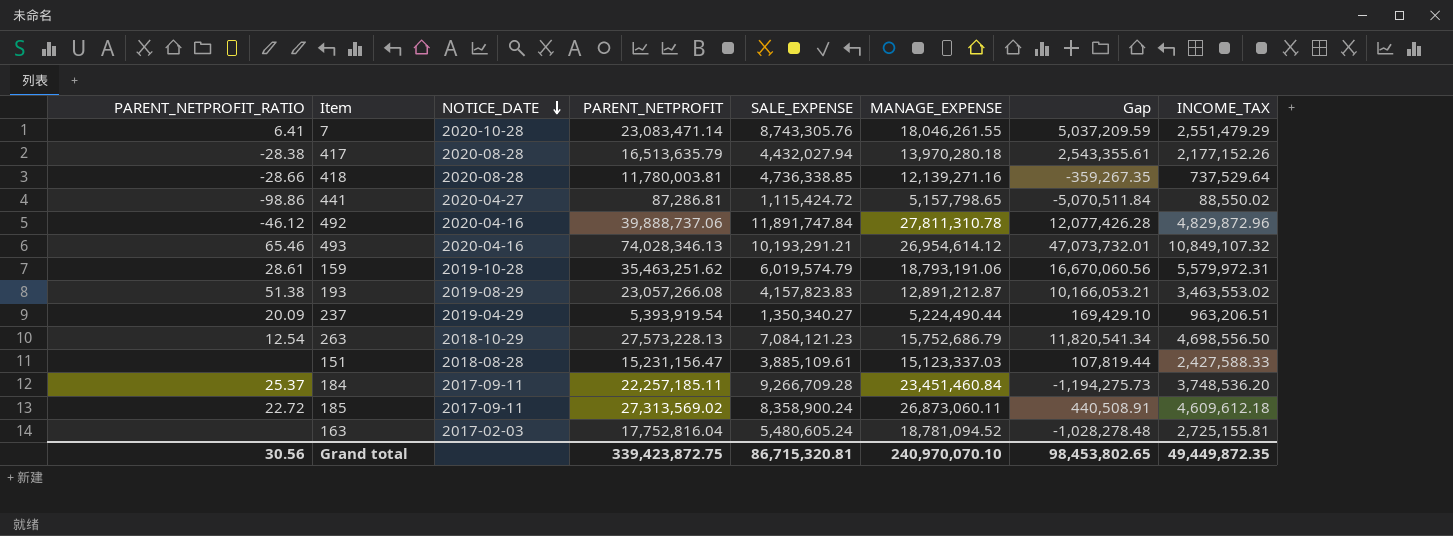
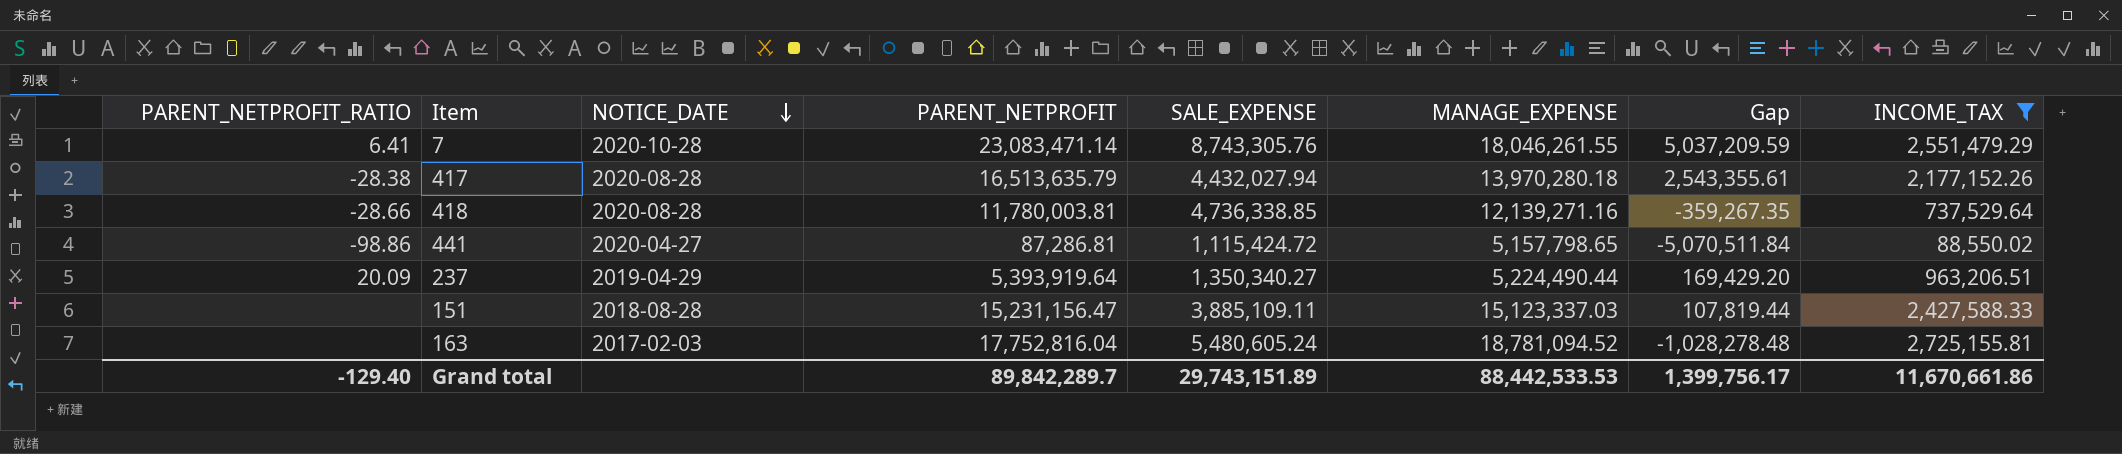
filter: none -> INCOME_TAX <= 2,725,155.81
237 | PARENT_NETPROFIT: 5,393,919.54 -> 5,393,919.64
237 | Gap: 169,429.10 -> 169,429.20
151 | SALE_EXPENSE: 3,885,109.61 -> 3,885,109.11
Grand total | PARENT_NETPROFIT_RATIO: 30.56 -> -129.40
Grand total | PARENT_NETPROFIT: 339,423,872.75 -> 89,842,289.7
Grand total | SALE_EXPENSE: 86,715,320.81 -> 29,743,151.89
Grand total | MANAGE_EXPENSE: 240,970,070.10 -> 88,442,533.53
Grand total | Gap: 98,453,802.65 -> 1,399,756.17
Grand total | INCOME_TAX: 49,449,872.35 -> 11,670,661.86

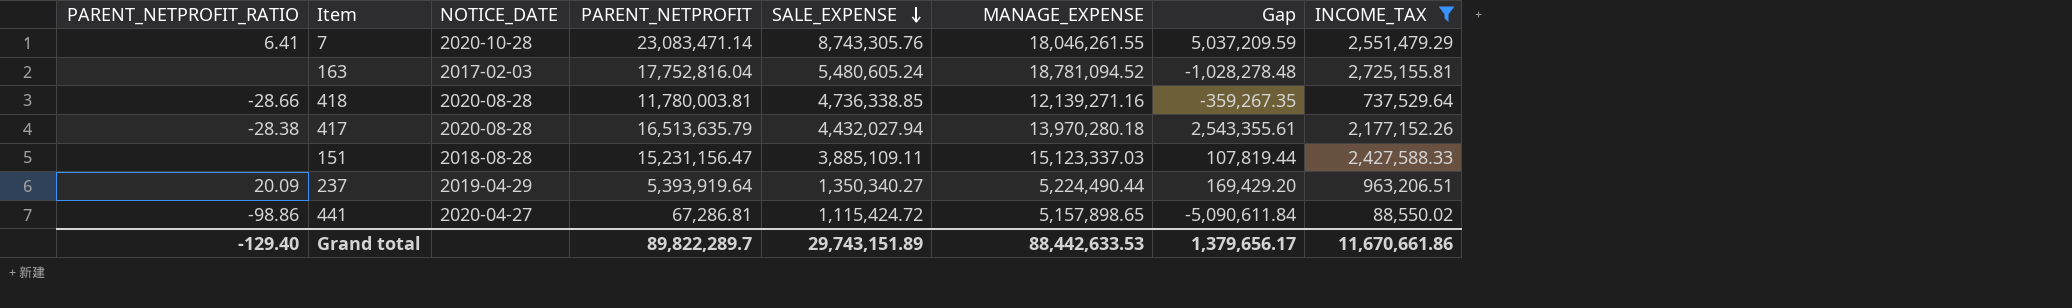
row order: NOTICE_DATE descending -> SALE_EXPENSE descending
441 | PARENT_NETPROFIT: 87,286.81 -> 67,286.81
441 | MANAGE_EXPENSE: 5,157,798.65 -> 5,157,898.65
441 | Gap: -5,070,511.84 -> -5,090,611.84
Grand total | PARENT_NETPROFIT: 89,842,289.7 -> 89,822,289.7
Grand total | MANAGE_EXPENSE: 88,442,533.53 -> 88,442,633.53
Grand total | Gap: 1,399,756.17 -> 1,379,656.17

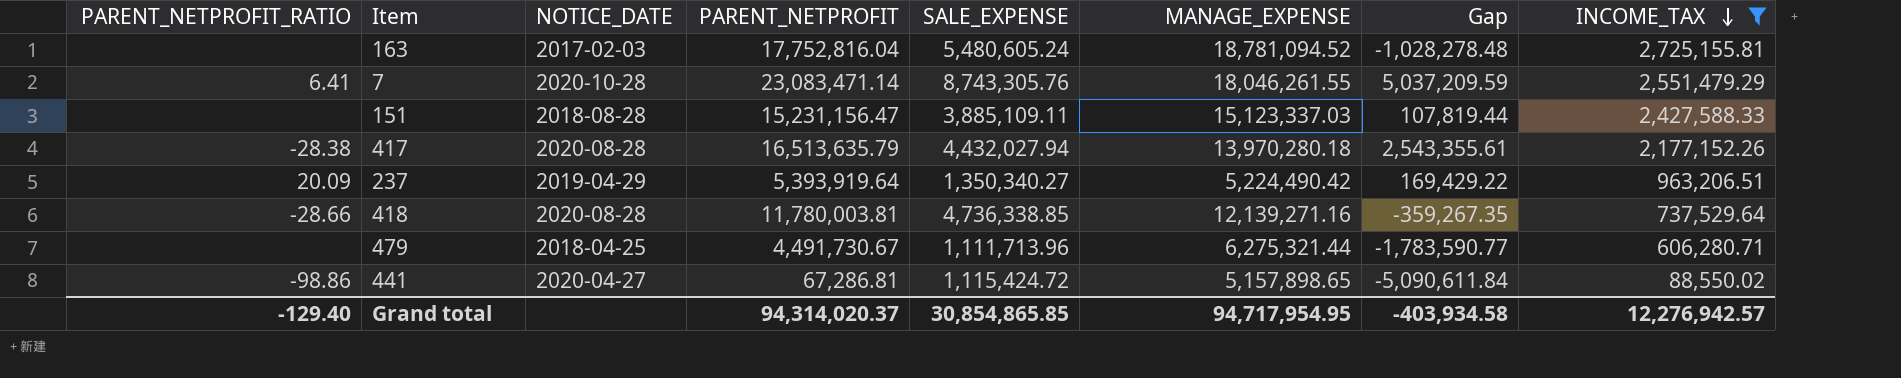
row order: SALE_EXPENSE descending -> INCOME_TAX descending
237 | MANAGE_EXPENSE: 5,224,490.44 -> 5,224,490.42
237 | Gap: 169,429.20 -> 169,429.22
row 479: none -> none | 2018-04-25 | 4,491,730.67 | 1,111,713.96 | 6,275,321.44 | -1,783,590.77 | 606,280.71
Grand total | PARENT_NETPROFIT: 89,822,289.7 -> 94,314,020.37
Grand total | SALE_EXPENSE: 29,743,151.89 -> 30,854,865.85
Grand total | MANAGE_EXPENSE: 88,442,633.53 -> 94,717,954.95
Grand total | Gap: 1,379,656.17 -> -403,934.58
Grand total | INCOME_TAX: 11,670,661.86 -> 12,276,942.57

